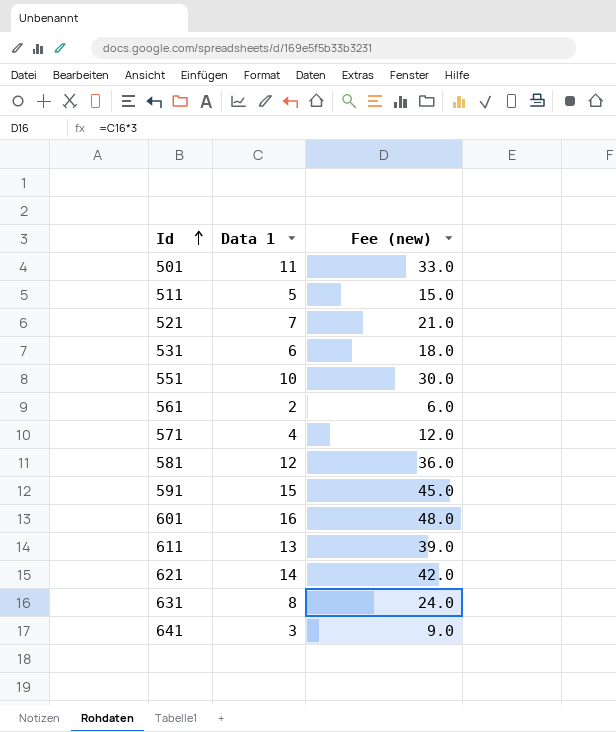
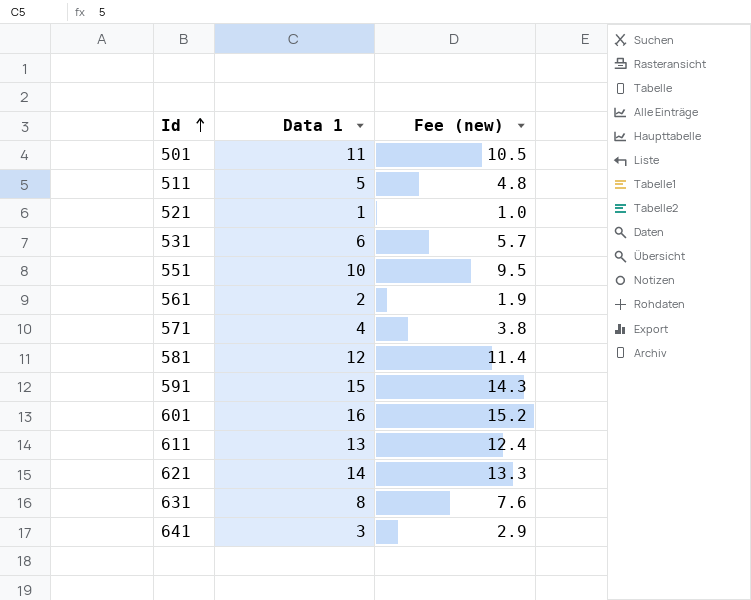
column Fee (new) | formula: [Data 1] * 3 -> [Data 1] * 0.95
521 | Data 1: 7 -> 1

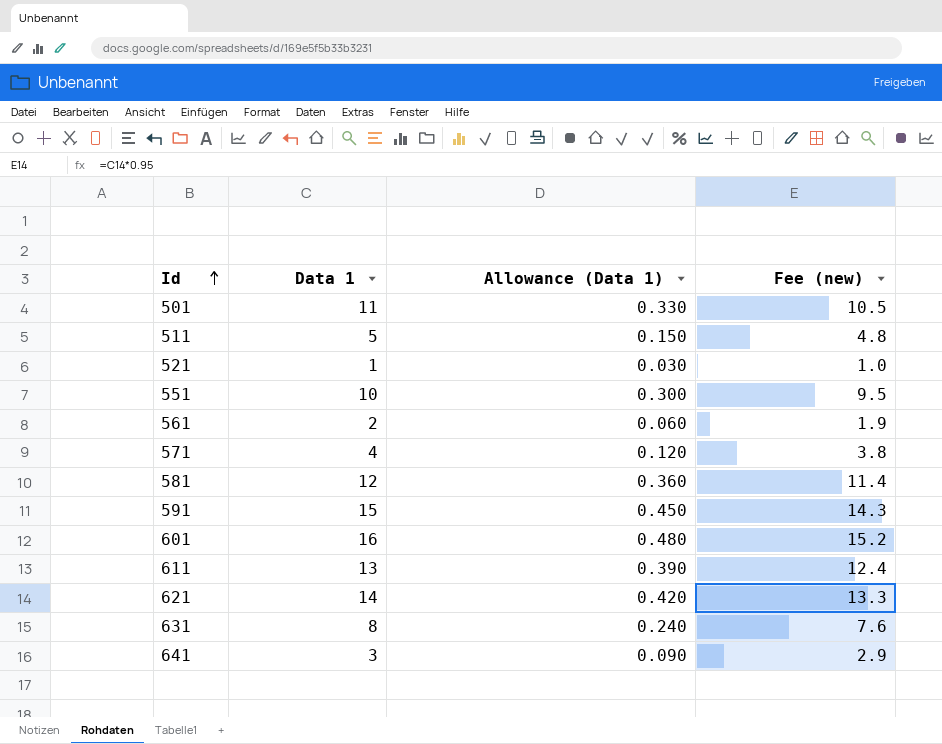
column Allowance (Data 1) | formula: none -> [Data 1] * 0.03
row 531: 6 | 5.7 -> none

